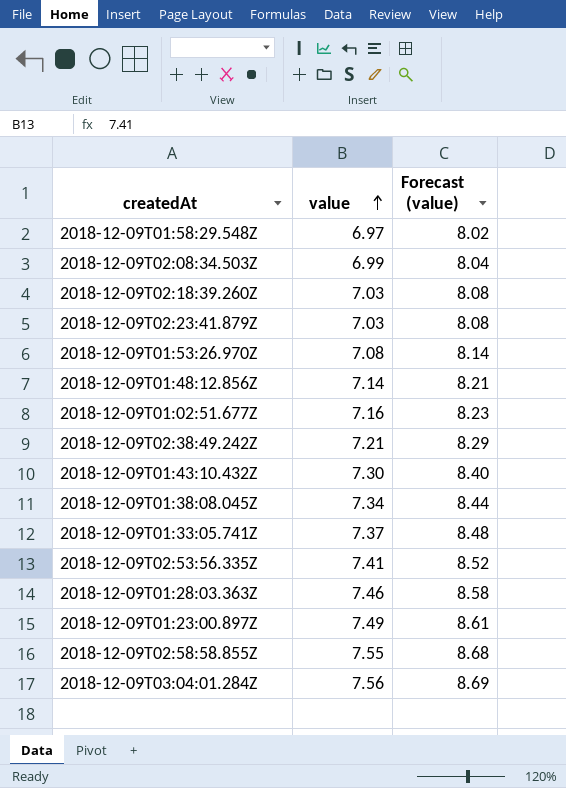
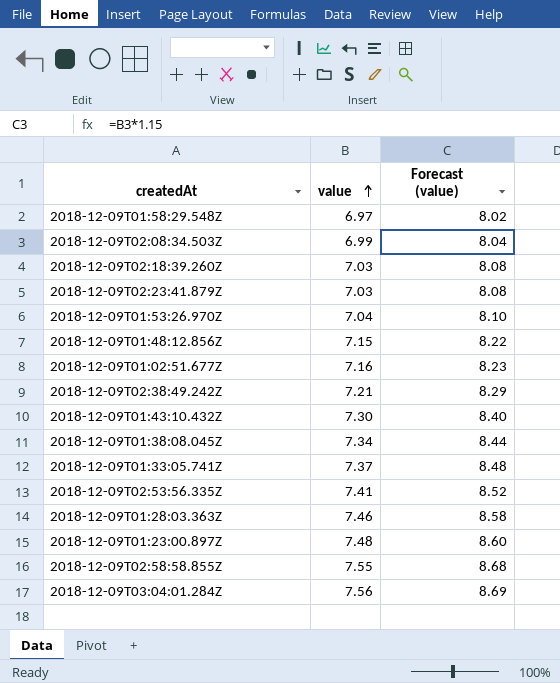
2018-12-09T01:53:26.970Z | value: 7.08 -> 7.04
2018-12-09T01:53:26.970Z | Forecast (value): 8.14 -> 8.10
2018-12-09T01:48:12.856Z | value: 7.14 -> 7.15
2018-12-09T01:48:12.856Z | Forecast (value): 8.21 -> 8.22
2018-12-09T01:23:00.897Z | value: 7.49 -> 7.48
2018-12-09T01:23:00.897Z | Forecast (value): 8.61 -> 8.60

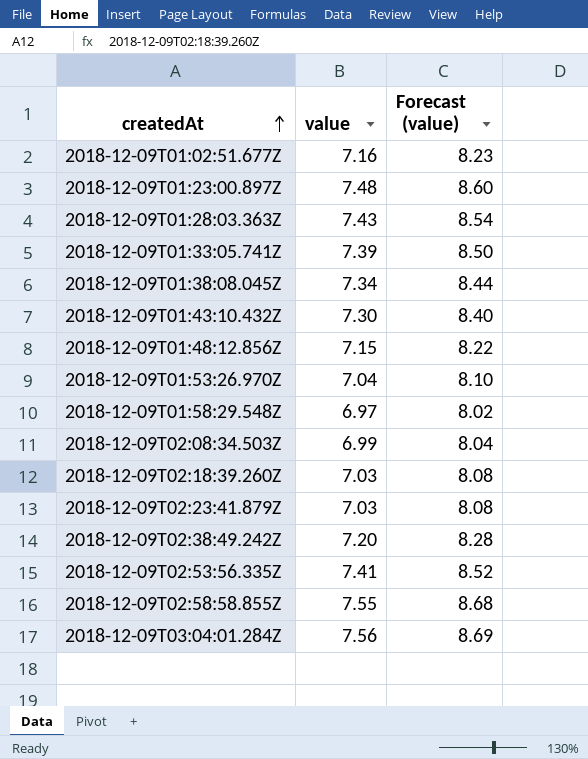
row order: value ascending -> createdAt ascending
2018-12-09T01:28:03.363Z | value: 7.46 -> 7.43
2018-12-09T01:28:03.363Z | Forecast (value): 8.58 -> 8.54
2018-12-09T01:33:05.741Z | value: 7.37 -> 7.39
2018-12-09T01:33:05.741Z | Forecast (value): 8.48 -> 8.50
2018-12-09T02:38:49.242Z | value: 7.21 -> 7.20
2018-12-09T02:38:49.242Z | Forecast (value): 8.29 -> 8.28

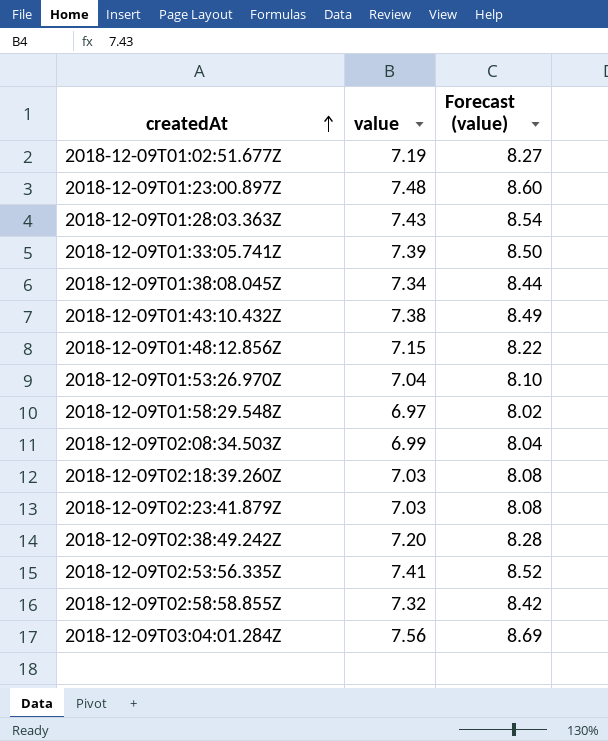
2018-12-09T01:02:51.677Z | value: 7.16 -> 7.19
2018-12-09T01:02:51.677Z | Forecast (value): 8.23 -> 8.27
2018-12-09T01:43:10.432Z | value: 7.30 -> 7.38
2018-12-09T01:43:10.432Z | Forecast (value): 8.40 -> 8.49
2018-12-09T02:58:58.855Z | value: 7.55 -> 7.32
2018-12-09T02:58:58.855Z | Forecast (value): 8.68 -> 8.42

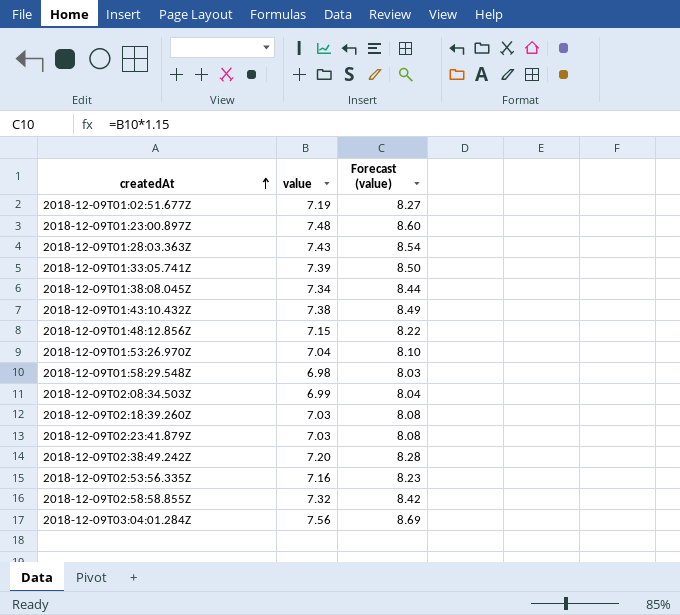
2018-12-09T01:58:29.548Z | value: 6.97 -> 6.98
2018-12-09T01:58:29.548Z | Forecast (value): 8.02 -> 8.03
2018-12-09T02:53:56.335Z | value: 7.41 -> 7.16
2018-12-09T02:53:56.335Z | Forecast (value): 8.52 -> 8.23

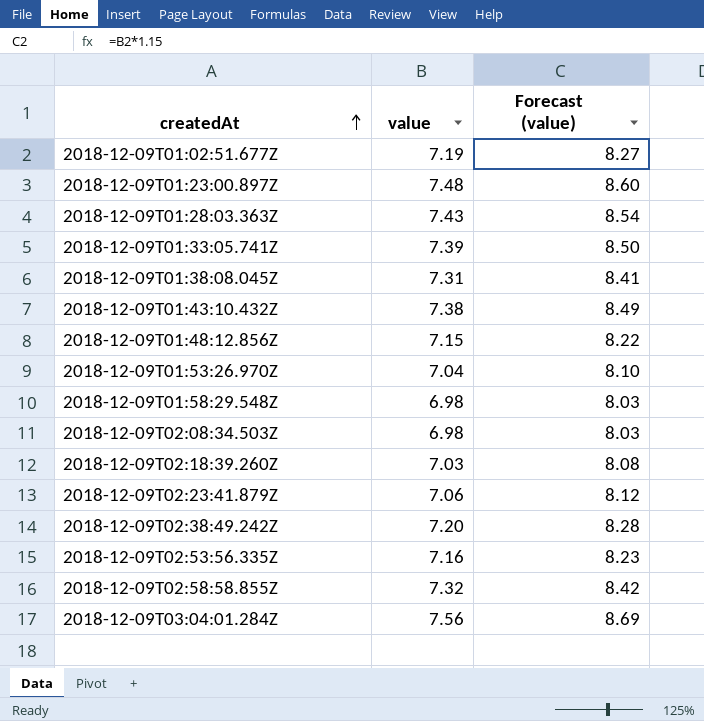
2018-12-09T01:38:08.045Z | value: 7.34 -> 7.31
2018-12-09T01:38:08.045Z | Forecast (value): 8.44 -> 8.41
2018-12-09T02:08:34.503Z | value: 6.99 -> 6.98
2018-12-09T02:08:34.503Z | Forecast (value): 8.04 -> 8.03
2018-12-09T02:23:41.879Z | value: 7.03 -> 7.06
2018-12-09T02:23:41.879Z | Forecast (value): 8.08 -> 8.12

